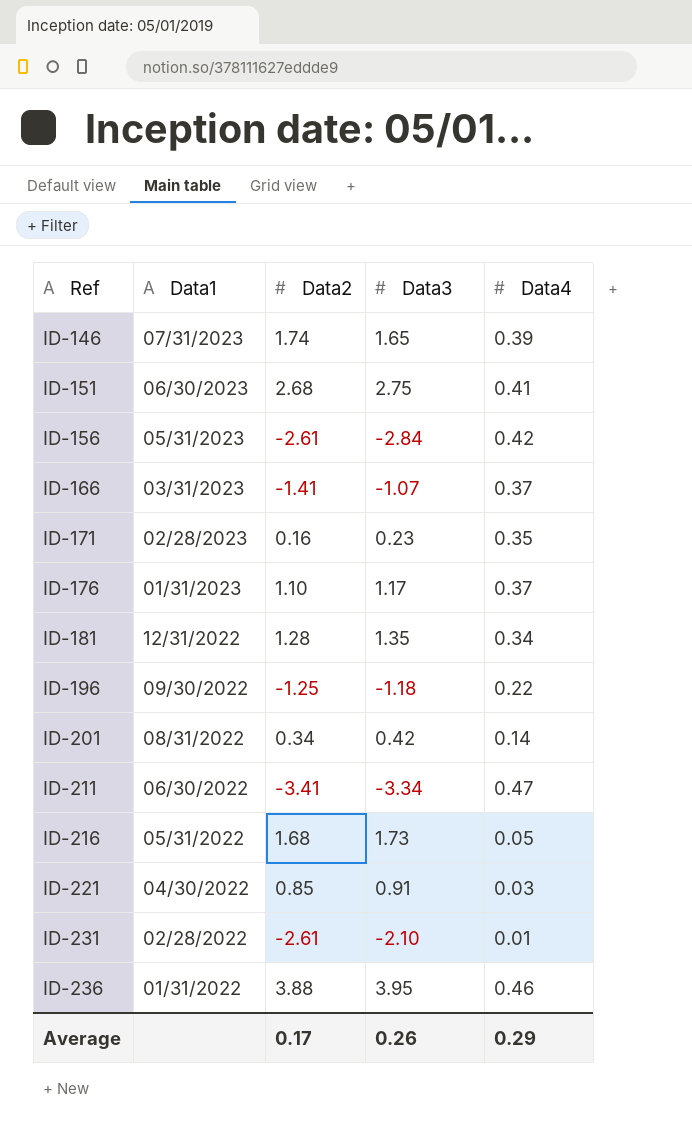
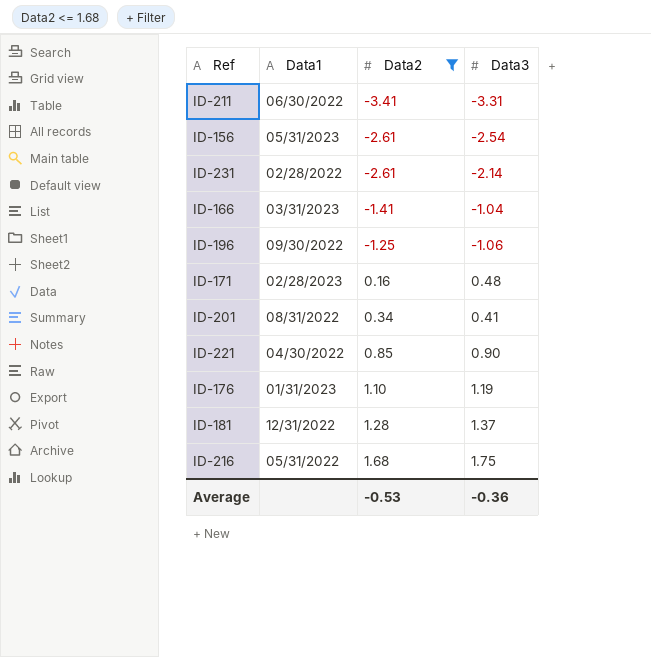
filter: none -> Data2 <= 1.68
row order: Ref ascending -> Data2 ascending
column Data4 | position: 5 -> none
ID-211 | Data3: -3.34 -> -3.31
ID-156 | Data3: -2.84 -> -2.54
ID-231 | Data3: -2.10 -> -2.14
ID-166 | Data3: -1.07 -> -1.04
ID-196 | Data3: -1.18 -> -1.06
ID-171 | Data3: 0.23 -> 0.48
ID-201 | Data3: 0.42 -> 0.41
ID-221 | Data3: 0.91 -> 0.90
ID-176 | Data3: 1.17 -> 1.19
ID-181 | Data3: 1.35 -> 1.37
ID-216 | Data3: 1.73 -> 1.75
Average | Data2: 0.17 -> -0.53
Average | Data3: 0.26 -> -0.36

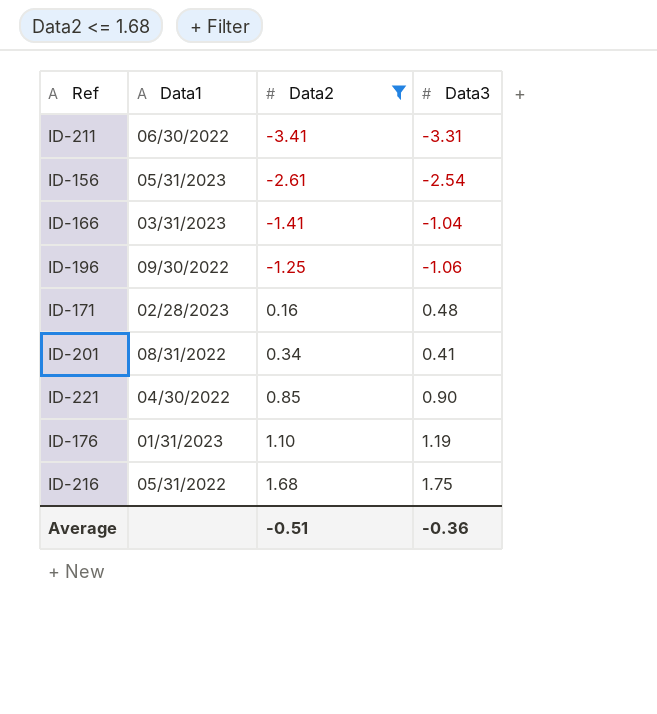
row ID-231: 02/28/2022 | -2.61 | -2.14 -> none
row ID-181: 12/31/2022 | 1.28 | 1.37 -> none
Average | Data2: -0.53 -> -0.51

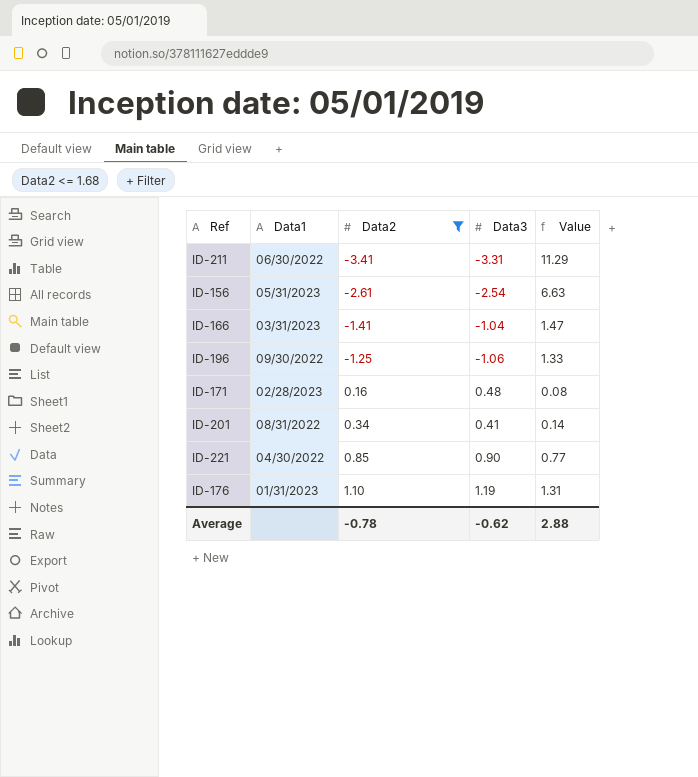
column Value | formula: none -> [Data2] * [Data3]
row ID-216: 05/31/2022 | 1.68 | 1.75 -> none
Average | Data2: -0.51 -> -0.78
Average | Data3: -0.36 -> -0.62

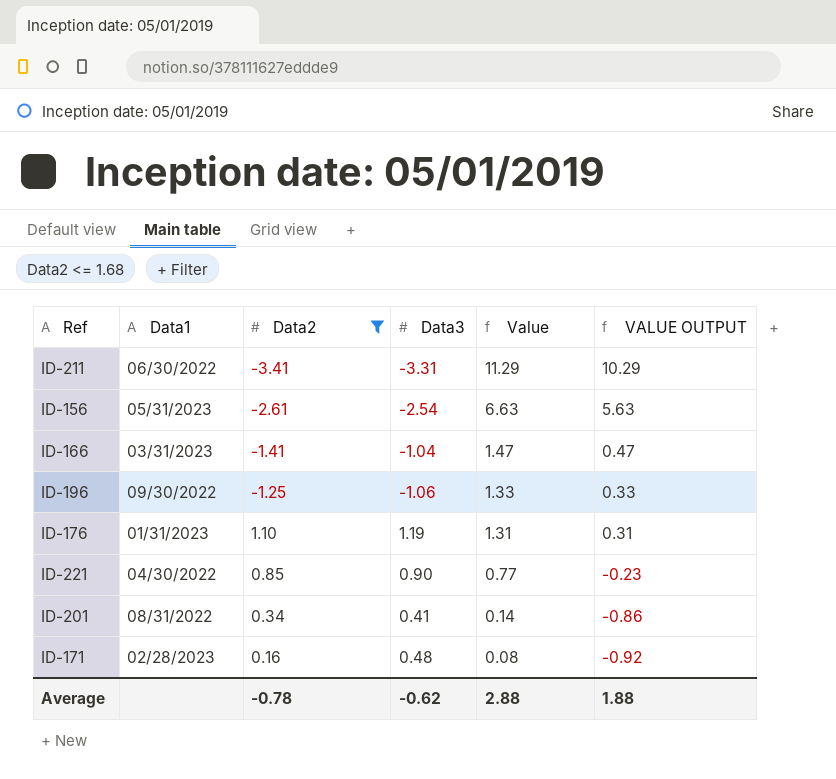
row order: Data2 ascending -> Value descending
column VALUE OUTPUT | formula: none -> [Value] - 1

